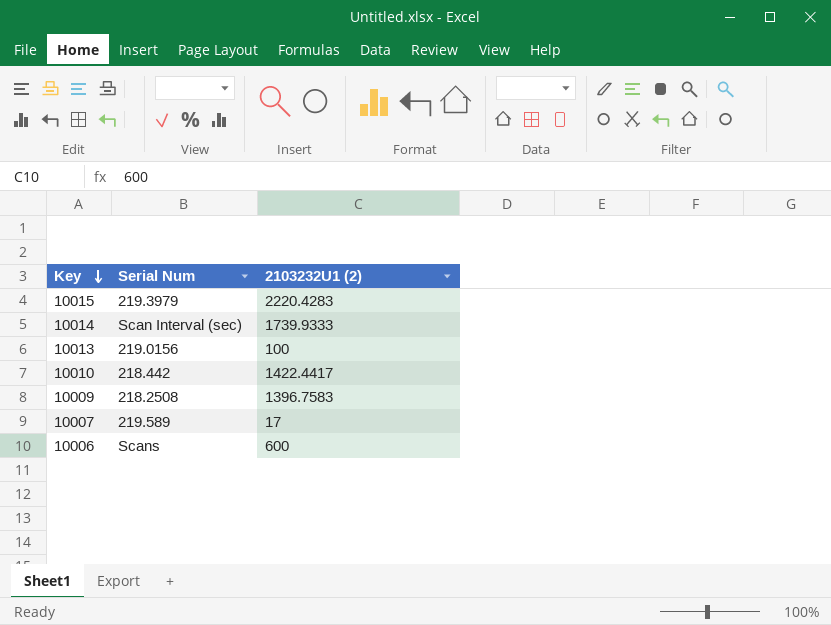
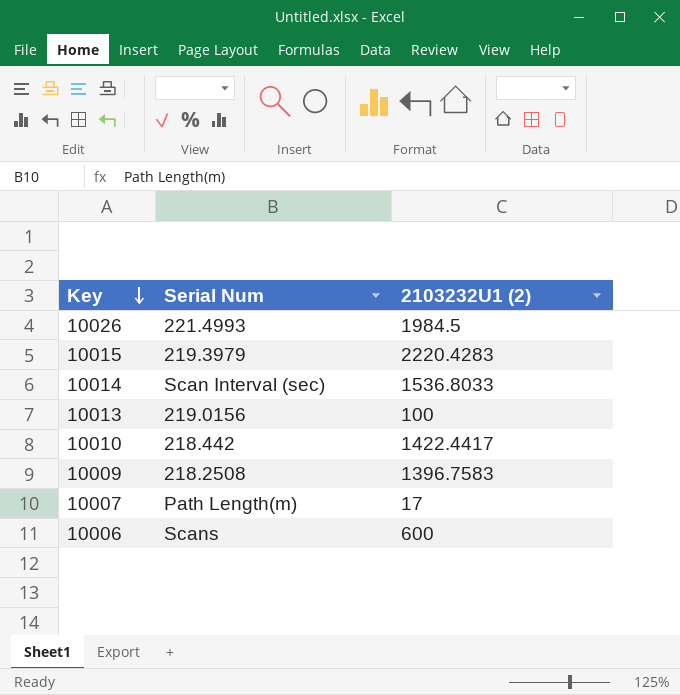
row 10026: none -> 221.4993 | 1984.5
10014 | 2103232U1 (2): 1739.9333 -> 1536.8033
10007 | Serial Num: 219.589 -> Path Length(m)

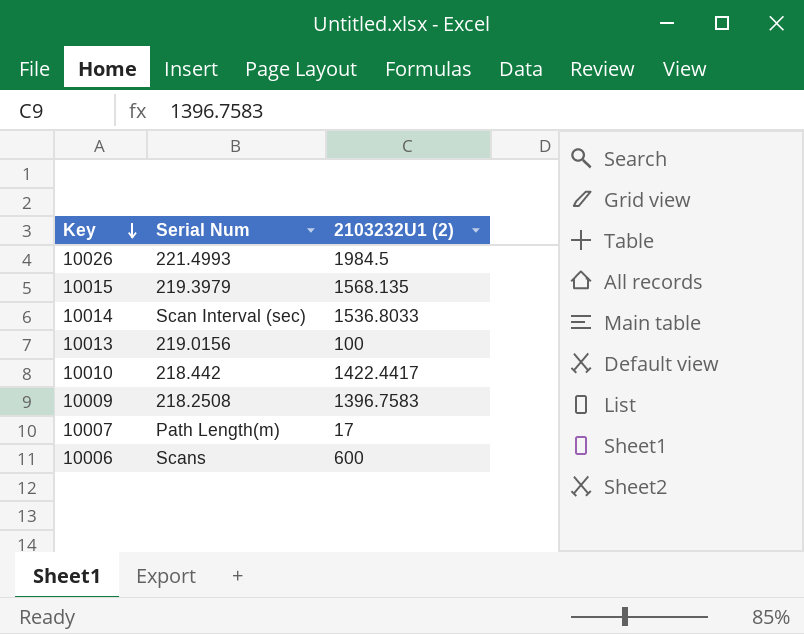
10015 | 2103232U1 (2): 2220.4283 -> 1568.135

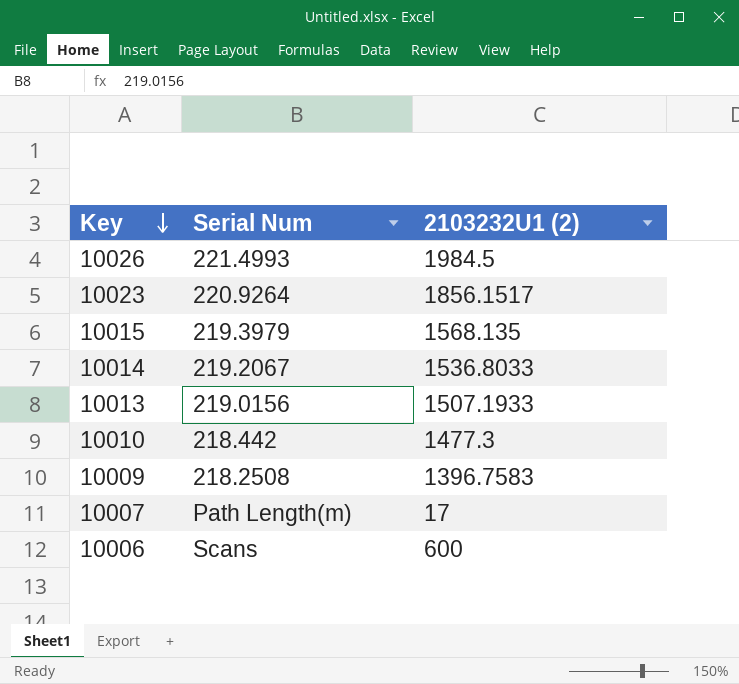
row 10023: none -> 220.9264 | 1856.1517
10014 | Serial Num: Scan Interval (sec) -> 219.2067
10013 | 2103232U1 (2): 100 -> 1507.1933
10010 | 2103232U1 (2): 1422.4417 -> 1477.3

